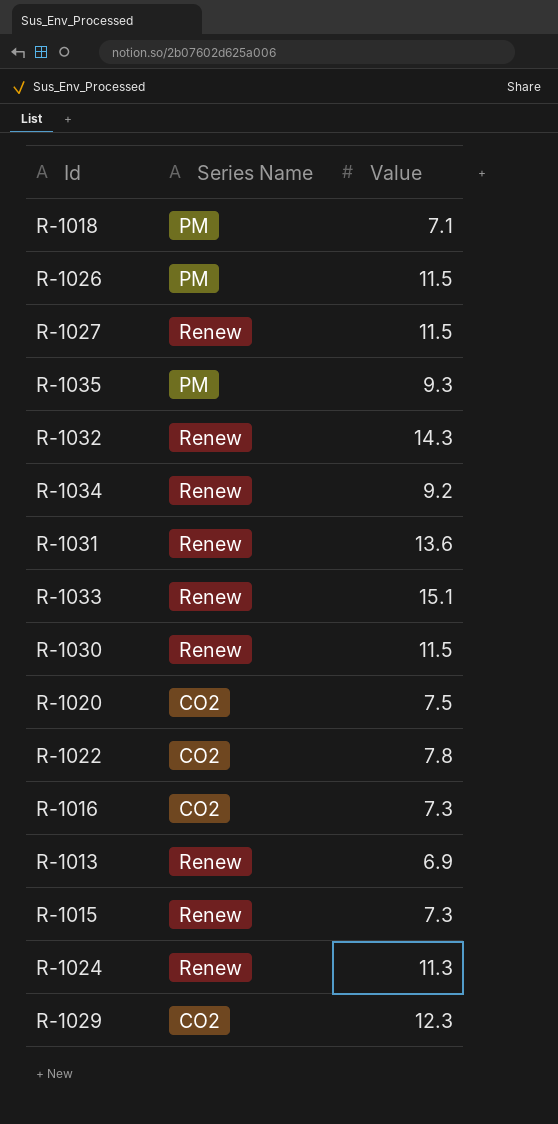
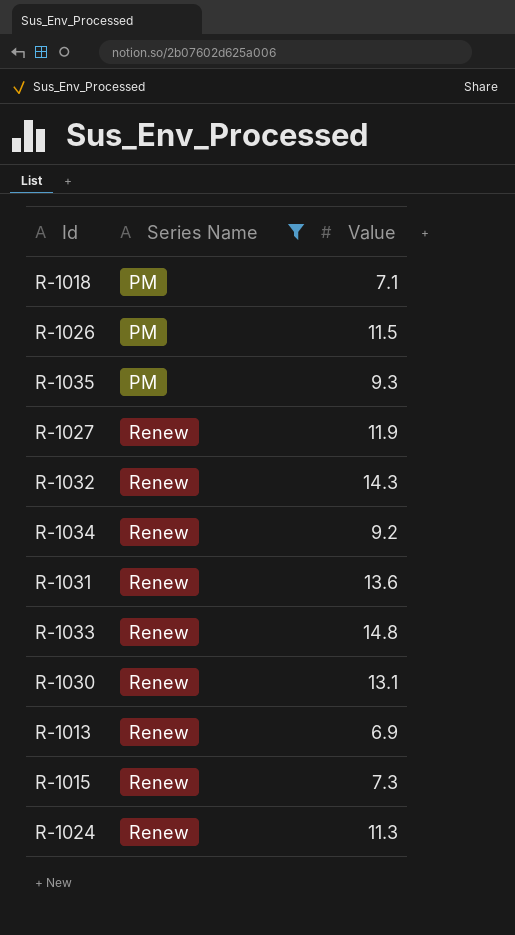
filter: none -> Series Name != CO2
row order: none -> Series Name ascending
R-1027 | Value: 11.5 -> 11.9
R-1033 | Value: 15.1 -> 14.8
R-1030 | Value: 11.5 -> 13.1

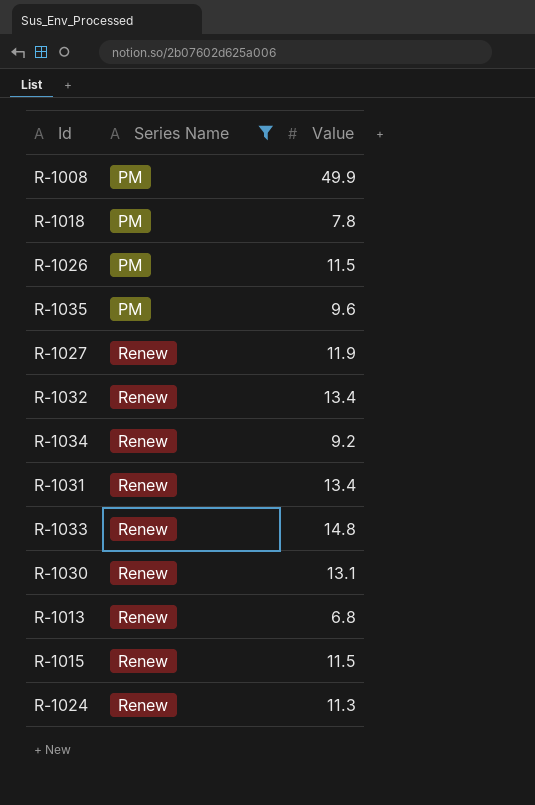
row R-1008: none -> PM | 49.9
R-1018 | Value: 7.1 -> 7.8
R-1035 | Value: 9.3 -> 9.6
R-1032 | Value: 14.3 -> 13.4
R-1031 | Value: 13.6 -> 13.4
R-1013 | Value: 6.9 -> 6.8
R-1015 | Value: 7.3 -> 11.5

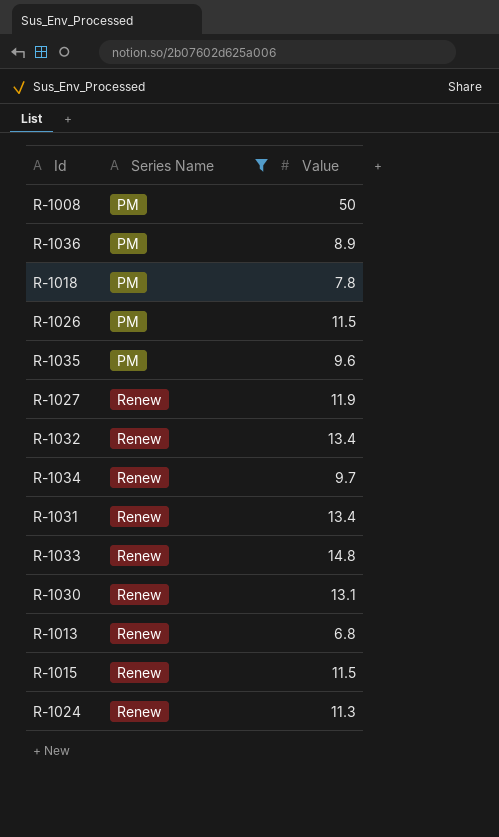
R-1008 | Value: 49.9 -> 50
row R-1036: none -> PM | 8.9
R-1034 | Value: 9.2 -> 9.7

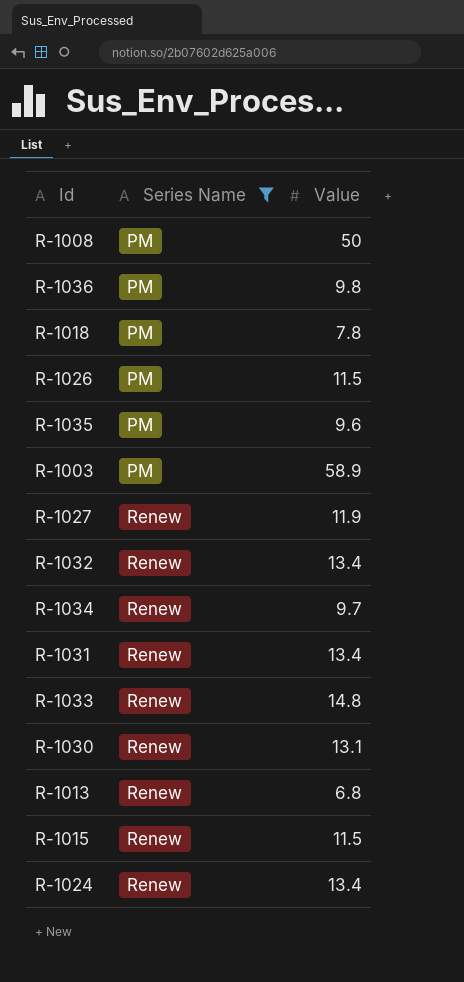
R-1036 | Value: 8.9 -> 9.8
row R-1003: none -> PM | 58.9
R-1024 | Value: 11.3 -> 13.4

